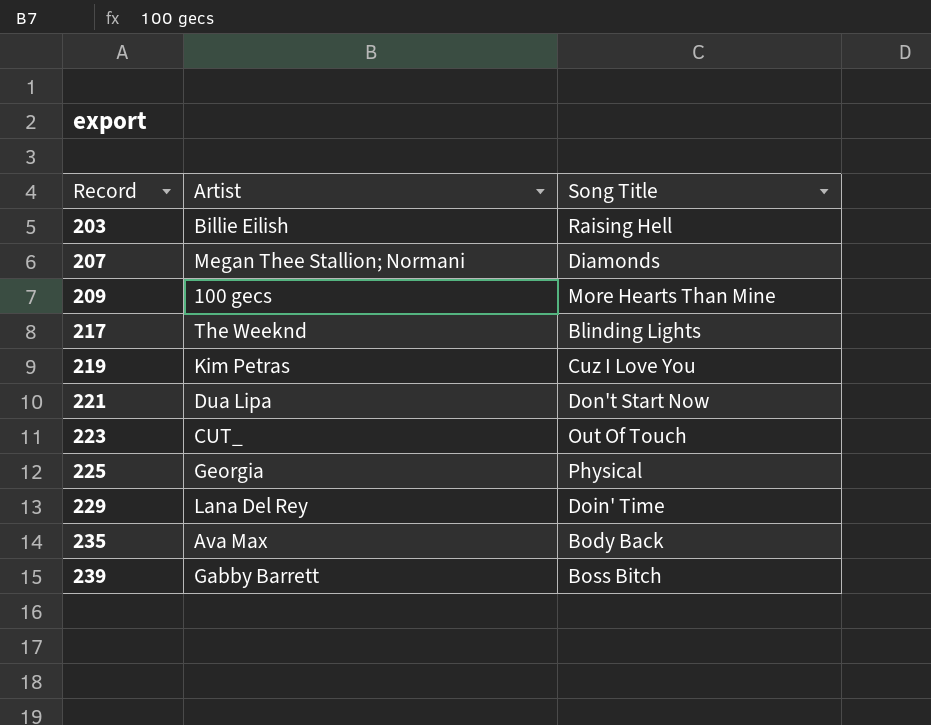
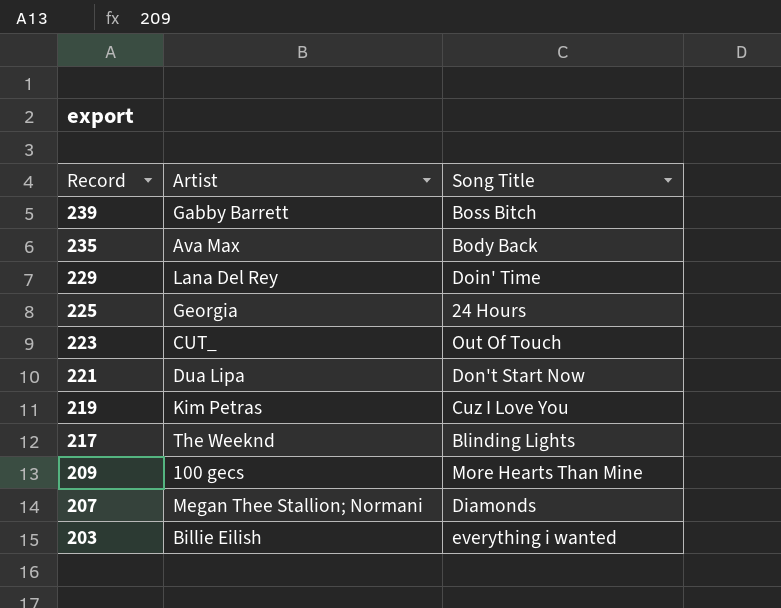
row order: Record ascending -> Record descending
225 | Song Title: Physical -> 24 Hours
203 | Song Title: Raising Hell -> everything i wanted

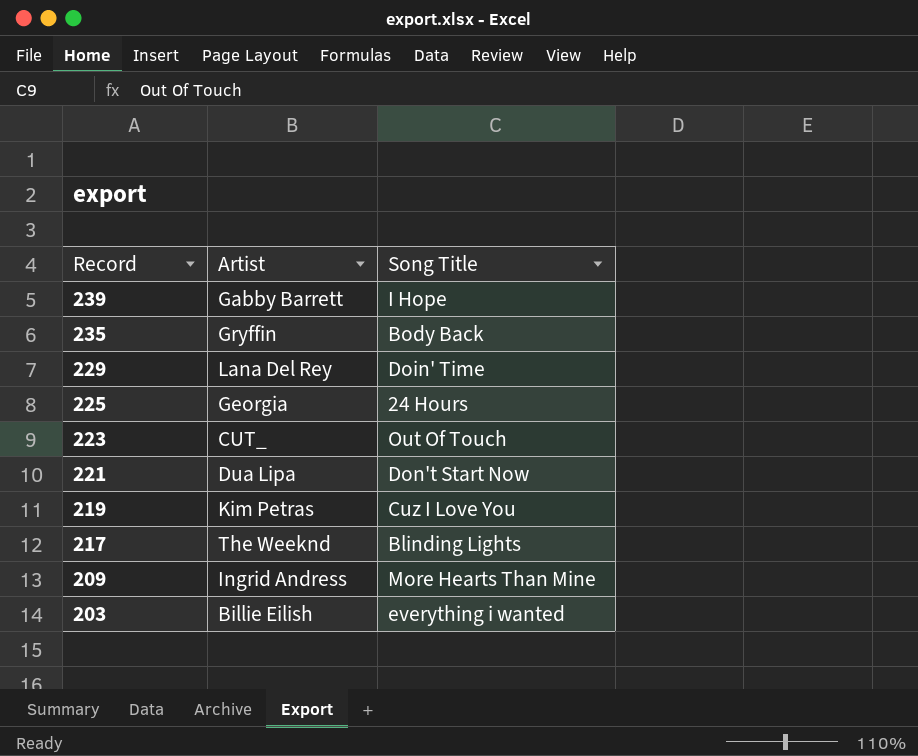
row 207: Megan Thee Stallion; Normani | Diamonds -> none
239 | Song Title: Boss Bitch -> I Hope
235 | Artist: Ava Max -> Gryffin
209 | Artist: 100 gecs -> Ingrid Andress

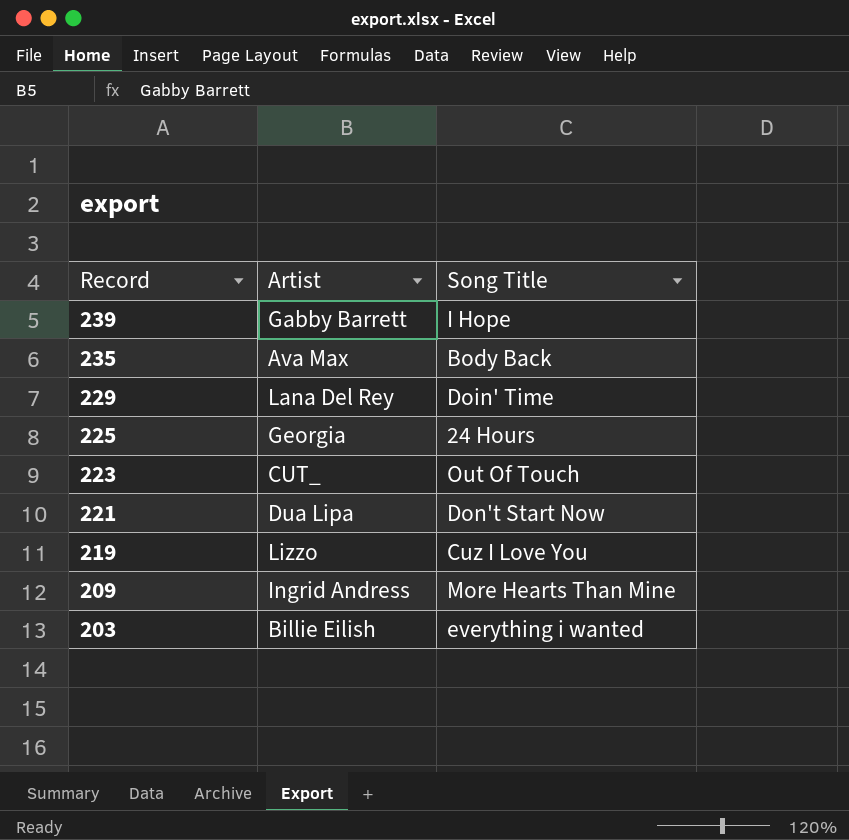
row 217: The Weeknd | Blinding Lights -> none
235 | Artist: Gryffin -> Ava Max
219 | Artist: Kim Petras -> Lizzo

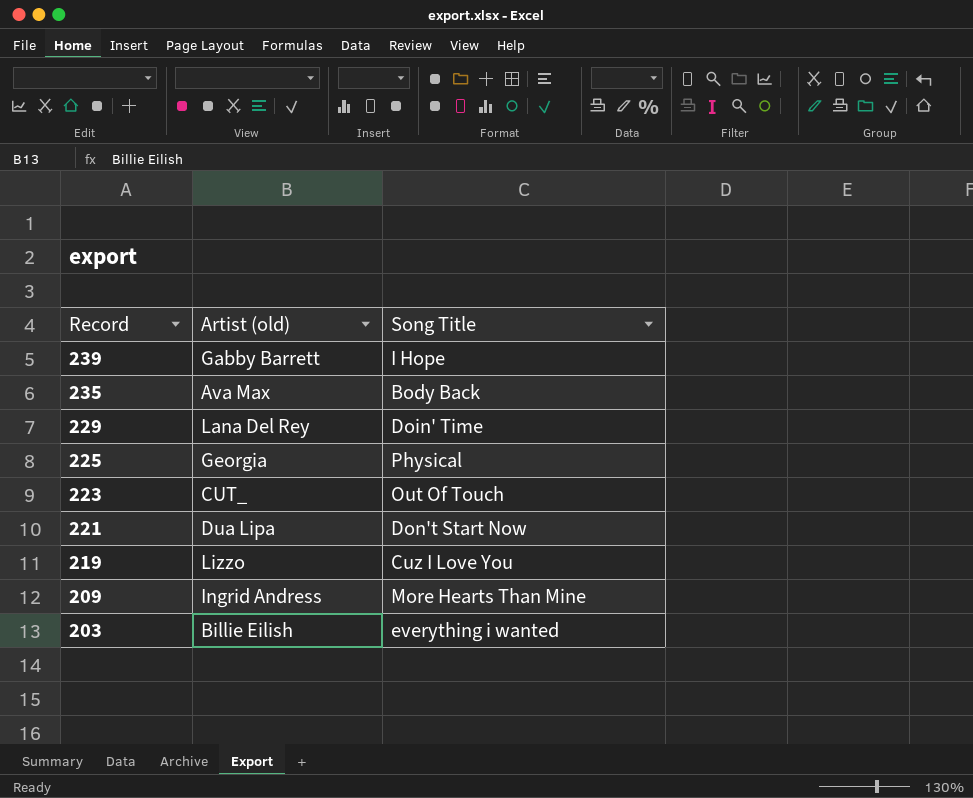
column name: Artist -> Artist (old)
225 | Song Title: 24 Hours -> Physical

